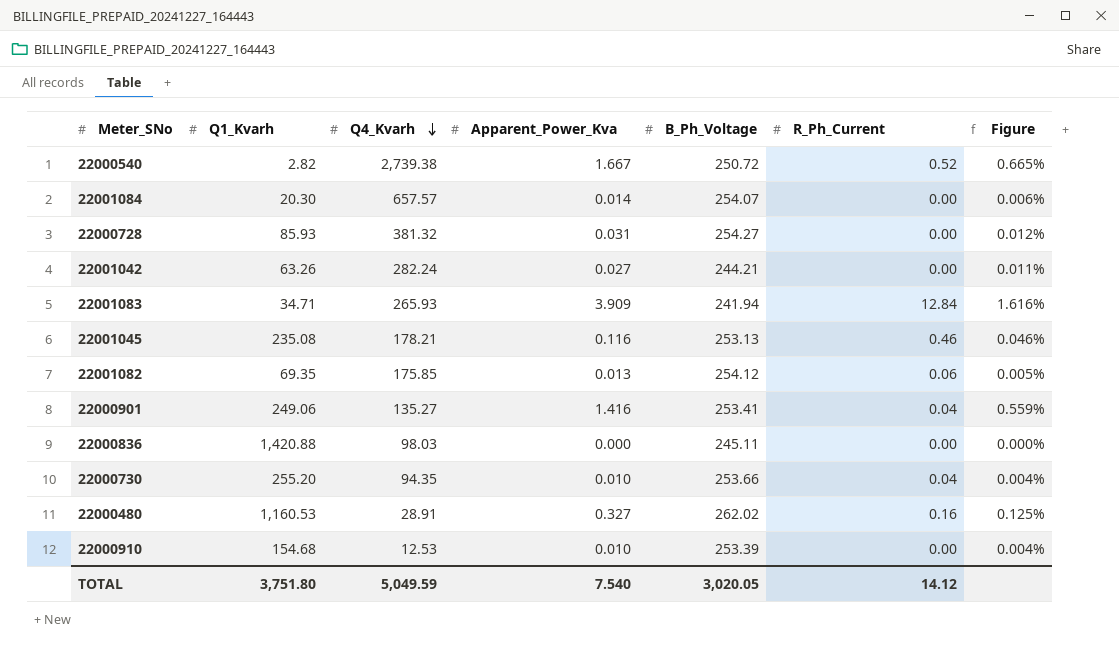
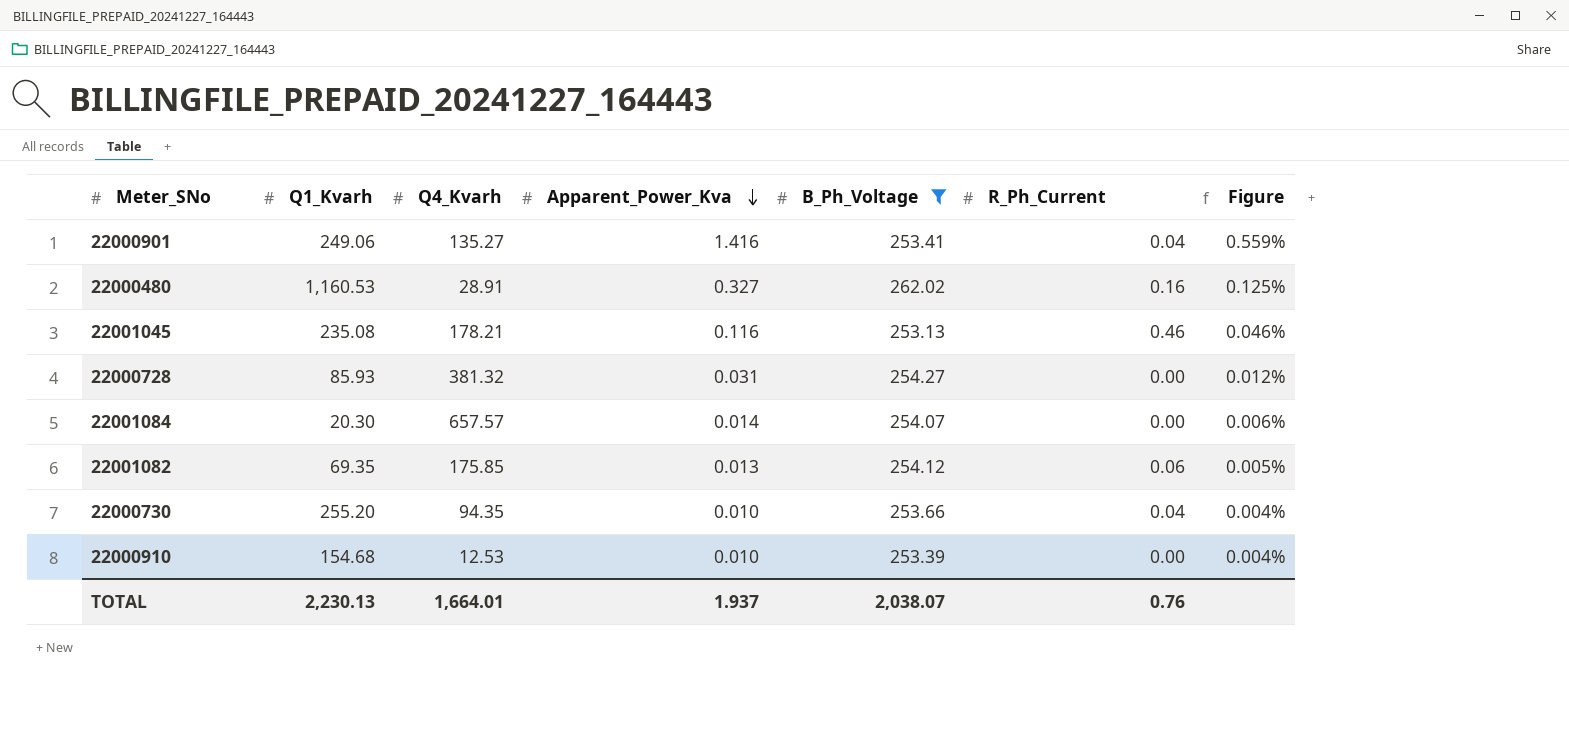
filter: none -> B_Ph_Voltage >= 253.13
row order: Q4_Kvarh descending -> Apparent_Power_Kva descending
TOTAL | Q1_Kvarh: 3,751.80 -> 2,230.13
TOTAL | Q4_Kvarh: 5,049.59 -> 1,664.01
TOTAL | Apparent_Power_Kva: 7.540 -> 1.937
TOTAL | B_Ph_Voltage: 3,020.05 -> 2,038.07
TOTAL | R_Ph_Current: 14.12 -> 0.76

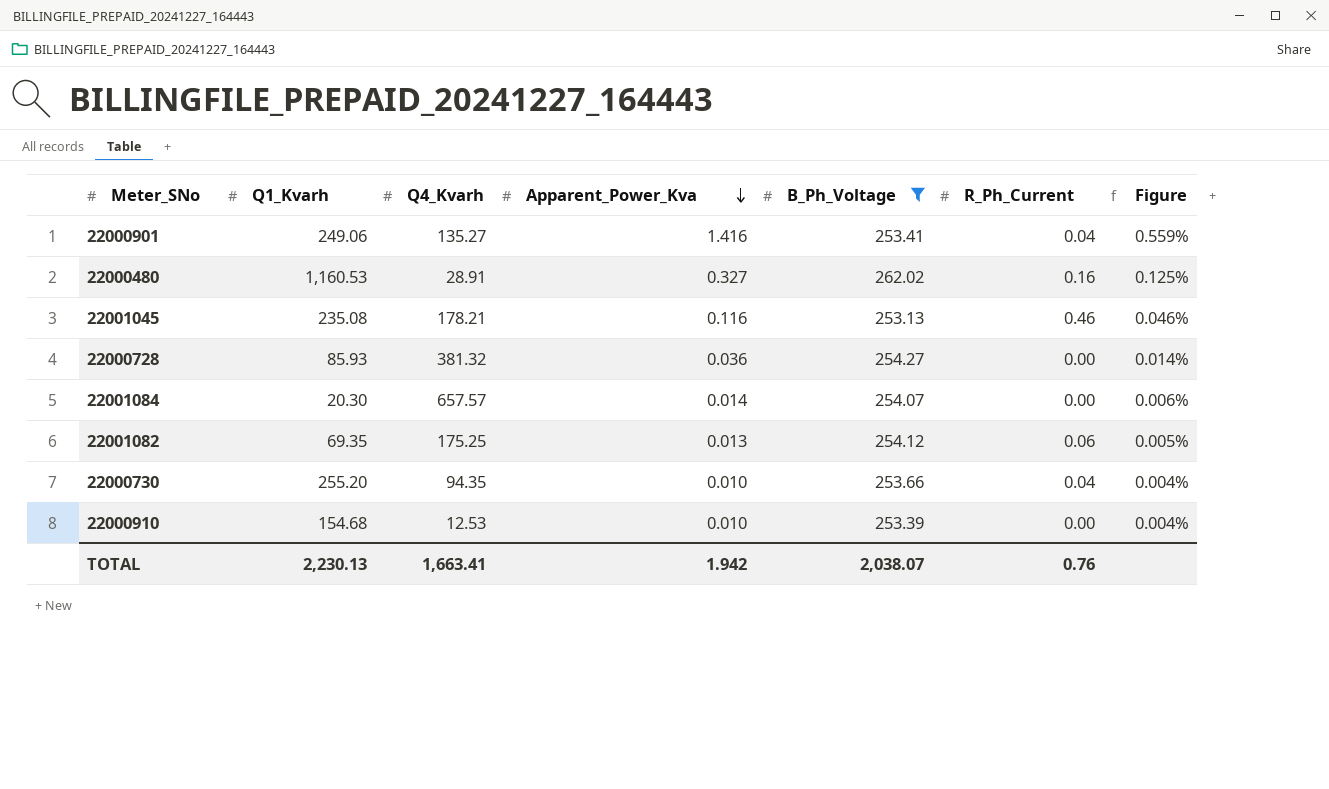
22000728 | Apparent_Power_Kva: 0.031 -> 0.036
22000728 | Figure: 0.012% -> 0.014%
22001082 | Q4_Kvarh: 175.85 -> 175.25
TOTAL | Q4_Kvarh: 1,664.01 -> 1,663.41
TOTAL | Apparent_Power_Kva: 1.937 -> 1.942

